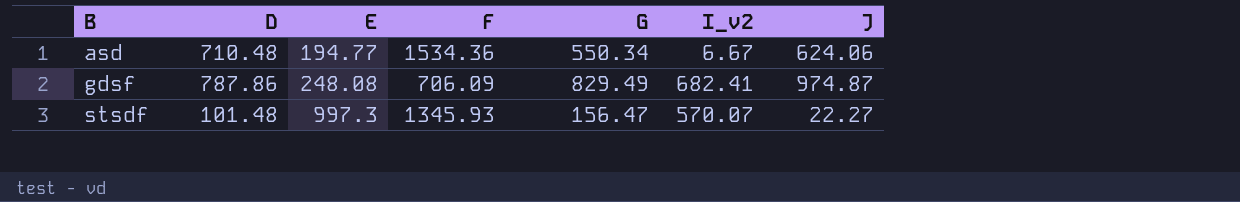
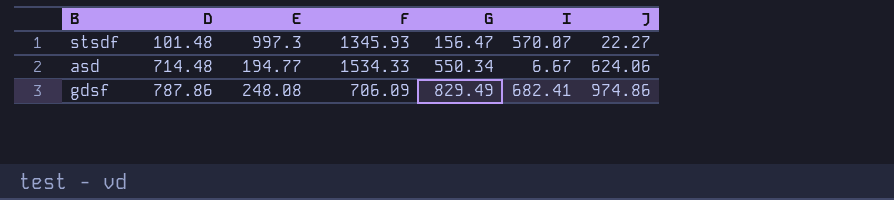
row order: B ascending -> D ascending
column name: I_v2 -> I
asd | D: 710.48 -> 714.48
asd | F: 1534.36 -> 1534.33
gdsf | J: 974.87 -> 974.86

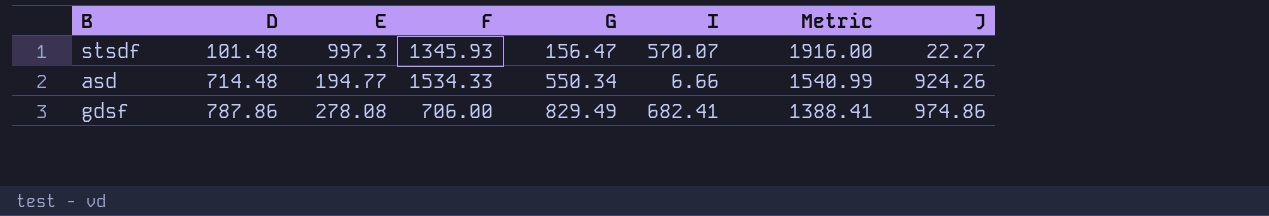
column Metric | formula: none -> [F] + [I]
asd | I: 6.67 -> 6.66
asd | J: 624.06 -> 924.26
gdsf | E: 248.08 -> 278.08
gdsf | F: 706.09 -> 706.00

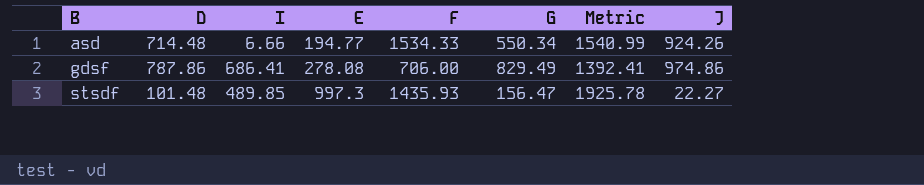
row order: D ascending -> B ascending
column I | position: 6 -> 3
gdsf | I: 682.41 -> 686.41
gdsf | Metric: 1388.41 -> 1392.41
stsdf | I: 570.07 -> 489.85
stsdf | F: 1345.93 -> 1435.93
stsdf | Metric: 1916.00 -> 1925.78

